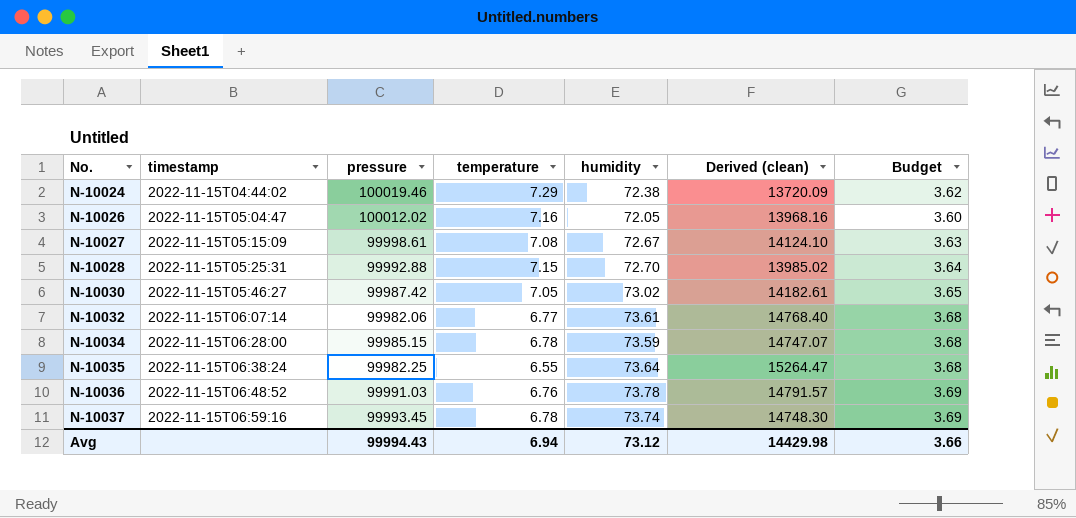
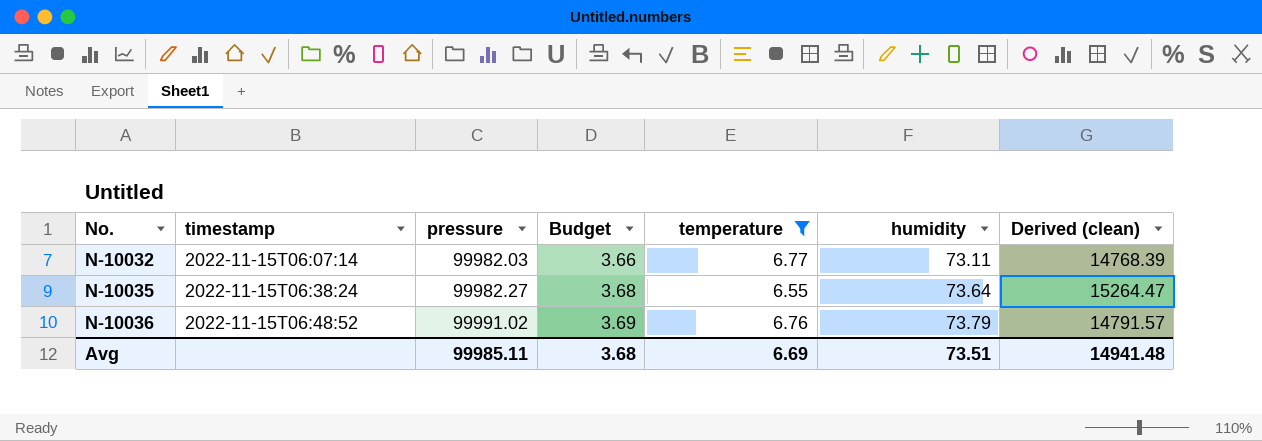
filter: none -> temperature <= 6.77
column Budget | position: 7 -> 4
N-10032 | pressure: 99982.06 -> 99982.03
N-10032 | Budget: 3.68 -> 3.66
N-10032 | humidity: 73.61 -> 73.11
N-10032 | Derived (clean): 14768.40 -> 14768.39
N-10035 | pressure: 99982.25 -> 99982.27
N-10036 | pressure: 99991.03 -> 99991.02
N-10036 | humidity: 73.78 -> 73.79
Avg | pressure: 99994.43 -> 99985.11
Avg | Budget: 3.66 -> 3.68
Avg | temperature: 6.94 -> 6.69
Avg | humidity: 73.12 -> 73.51
Avg | Derived (clean): 14429.98 -> 14941.48

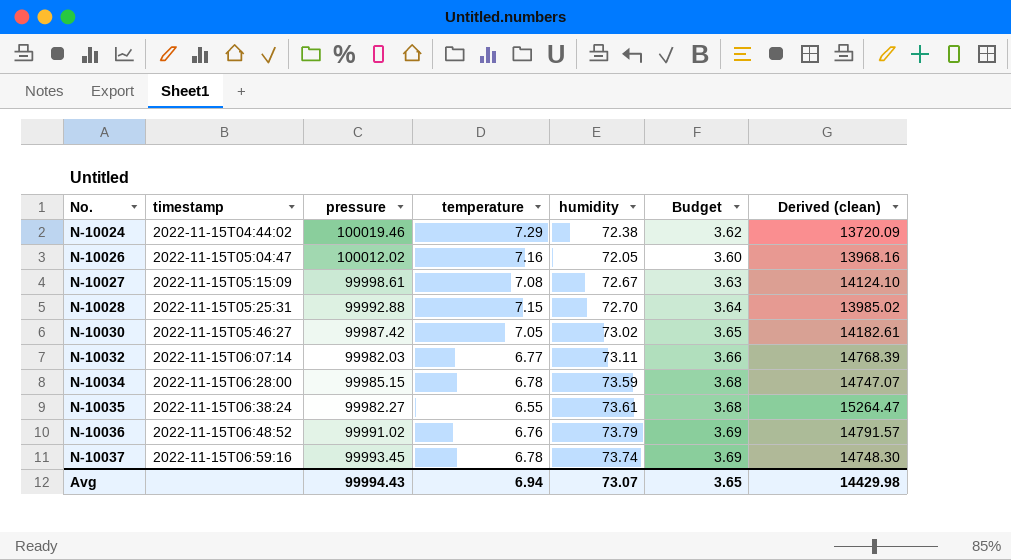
filter: temperature <= 6.77 -> none
column Budget | position: 4 -> 6
N-10035 | humidity: 73.64 -> 73.61
Avg | pressure: 99985.11 -> 99994.43
Avg | temperature: 6.69 -> 6.94
Avg | humidity: 73.51 -> 73.07
Avg | Budget: 3.68 -> 3.65
Avg | Derived (clean): 14941.48 -> 14429.98

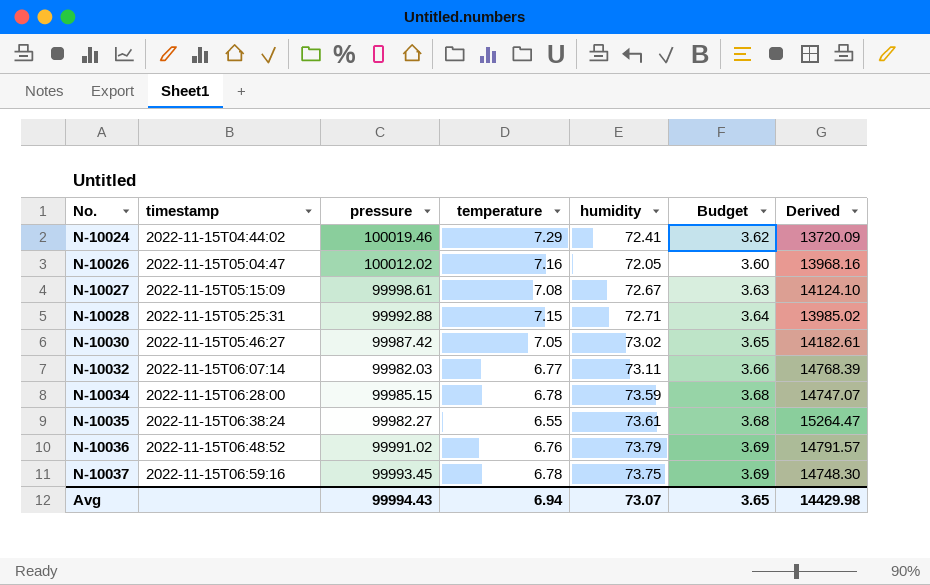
column name: Derived (clean) -> Derived
N-10024 | humidity: 72.38 -> 72.41
N-10028 | humidity: 72.70 -> 72.71
N-10037 | humidity: 73.74 -> 73.75

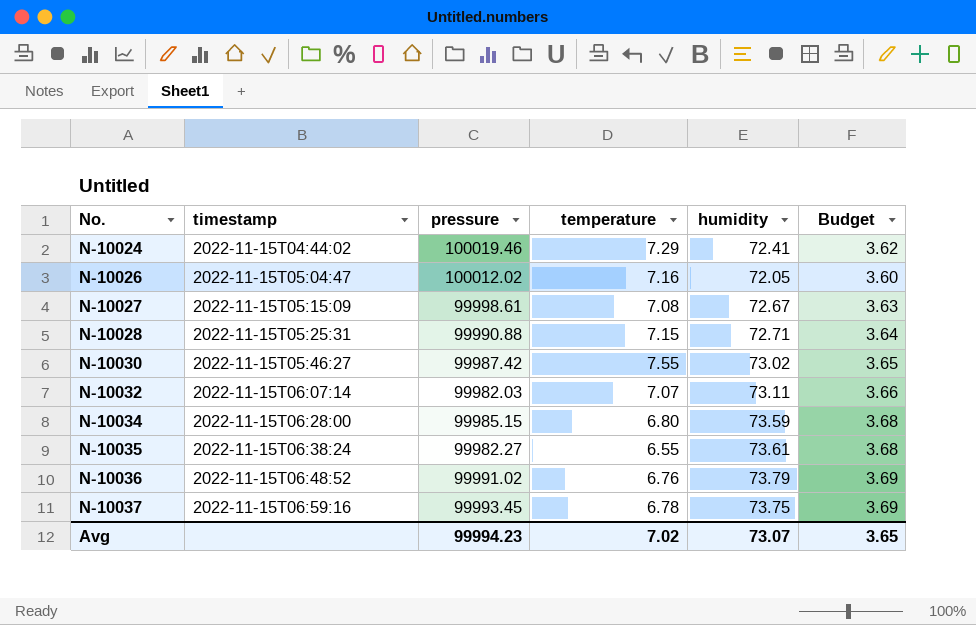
column Derived | formula: [pressure] / [temperature] -> none
N-10028 | pressure: 99992.88 -> 99990.88
N-10030 | temperature: 7.05 -> 7.55
N-10032 | temperature: 6.77 -> 7.07
N-10034 | temperature: 6.78 -> 6.80
Avg | pressure: 99994.43 -> 99994.23
Avg | temperature: 6.94 -> 7.02

